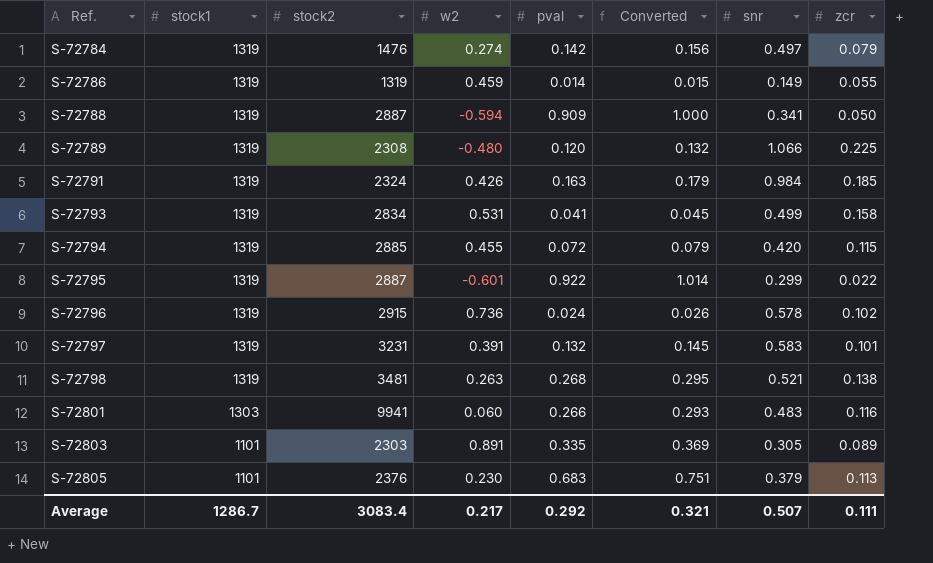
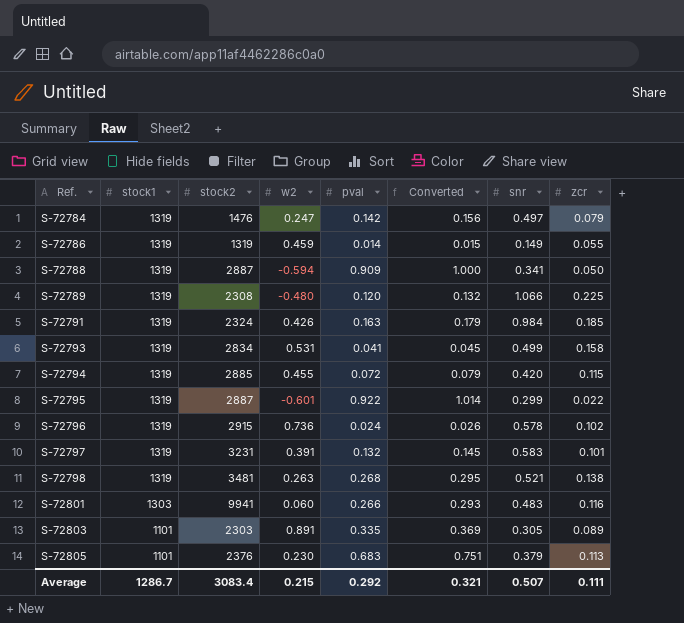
S-72784 | w2: 0.274 -> 0.247
Average | w2: 0.217 -> 0.215

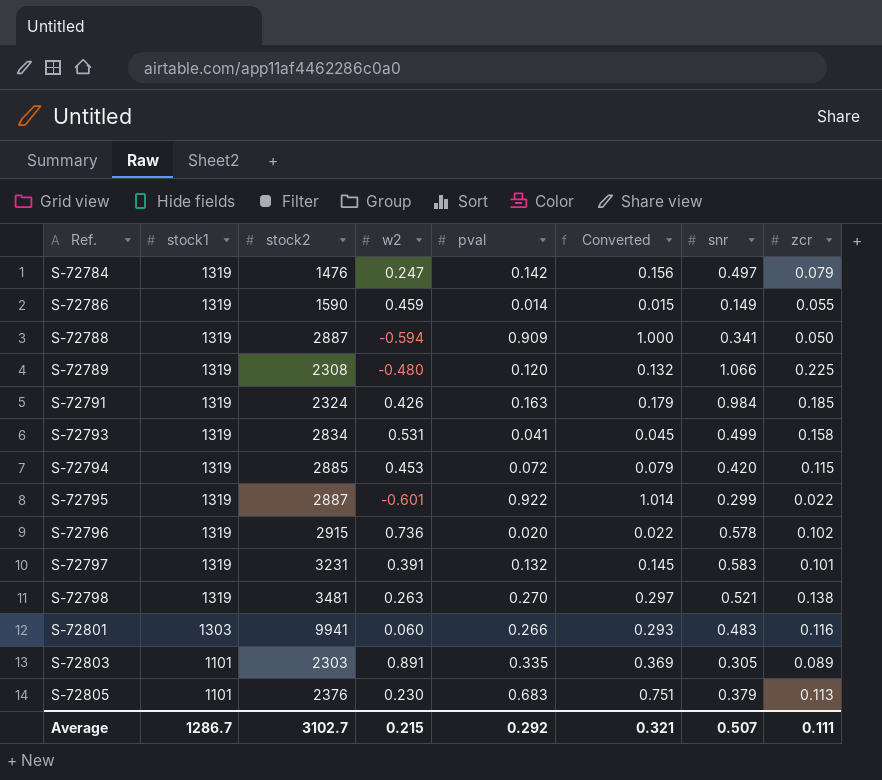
S-72786 | stock2: 1319 -> 1590
S-72794 | w2: 0.455 -> 0.453
S-72796 | pval: 0.024 -> 0.020
S-72796 | Converted: 0.026 -> 0.022
S-72798 | pval: 0.268 -> 0.270
S-72798 | Converted: 0.295 -> 0.297
Average | stock2: 3083.4 -> 3102.7

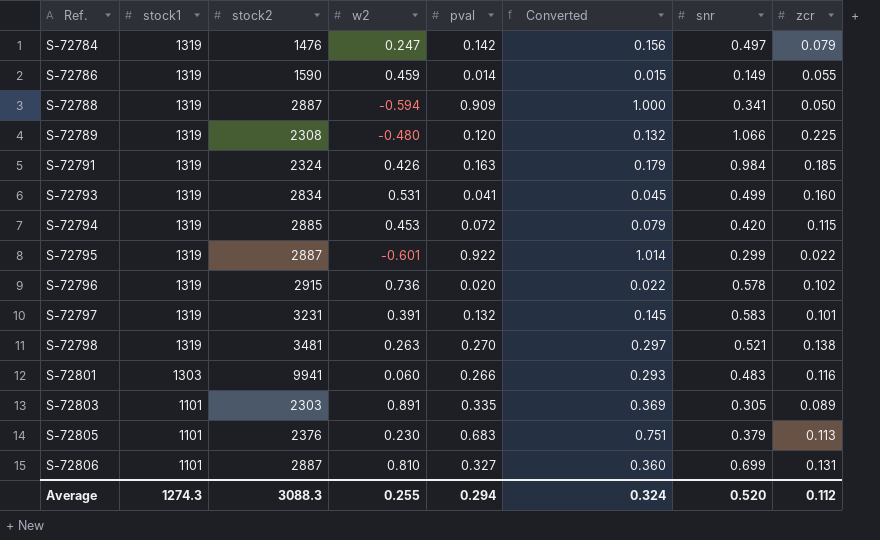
S-72793 | zcr: 0.158 -> 0.160
row S-72806: none -> 1101 | 2887 | 0.810 | 0.327 | 0.360 | 0.699 | 0.131
Average | stock1: 1286.7 -> 1274.3
Average | stock2: 3102.7 -> 3088.3
Average | w2: 0.215 -> 0.255
Average | pval: 0.292 -> 0.294
Average | Converted: 0.321 -> 0.324
Average | snr: 0.507 -> 0.520
Average | zcr: 0.111 -> 0.112

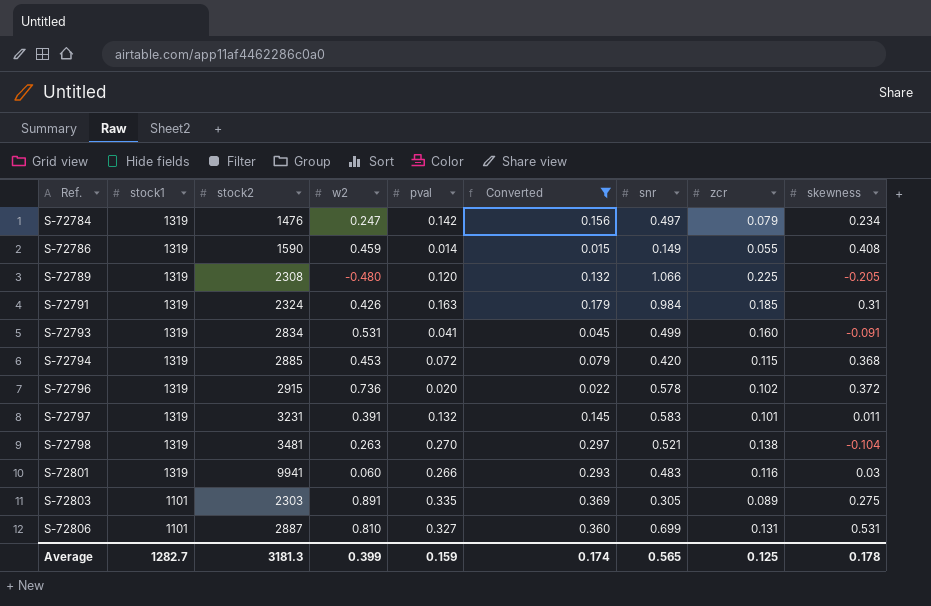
filter: none -> Converted <= 0.369
column skewness | position: none -> 9
S-72801 | stock1: 1303 -> 1319
Average | stock1: 1274.3 -> 1282.7
Average | stock2: 3088.3 -> 3181.3
Average | w2: 0.255 -> 0.399
Average | pval: 0.294 -> 0.159
Average | Converted: 0.324 -> 0.174
Average | snr: 0.520 -> 0.565
Average | zcr: 0.112 -> 0.125

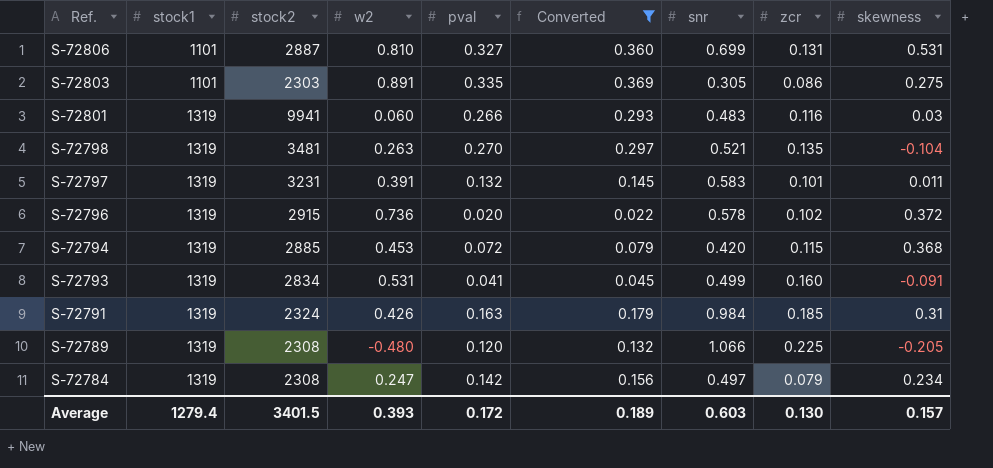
row order: Ref. ascending -> Ref. descending
row S-72786: 1319 | 1590 | 0.459 | 0.014 | 0.015 | 0.149 | 0.055 | 0.408 -> none
S-72803 | zcr: 0.089 -> 0.086
S-72798 | zcr: 0.138 -> 0.135
S-72784 | stock2: 1476 -> 2308
Average | stock1: 1282.7 -> 1279.4
Average | stock2: 3181.3 -> 3401.5
Average | w2: 0.399 -> 0.393
Average | pval: 0.159 -> 0.172
Average | Converted: 0.174 -> 0.189
Average | snr: 0.565 -> 0.603
Average | zcr: 0.125 -> 0.130
Average | skewness: 0.178 -> 0.157

